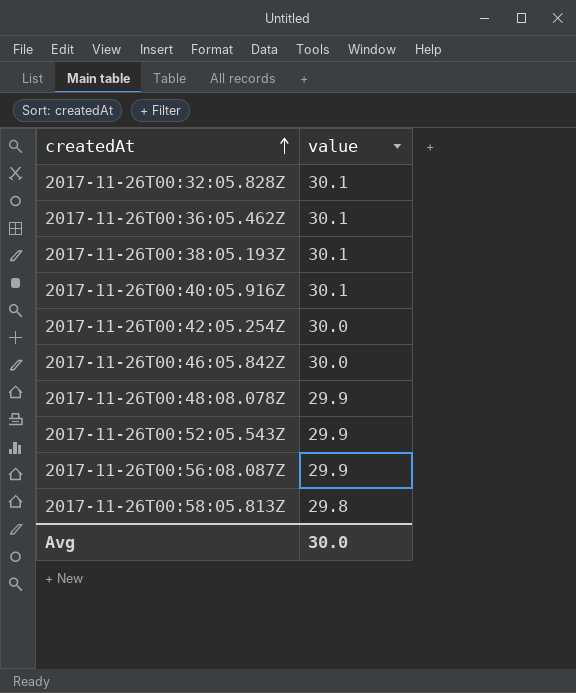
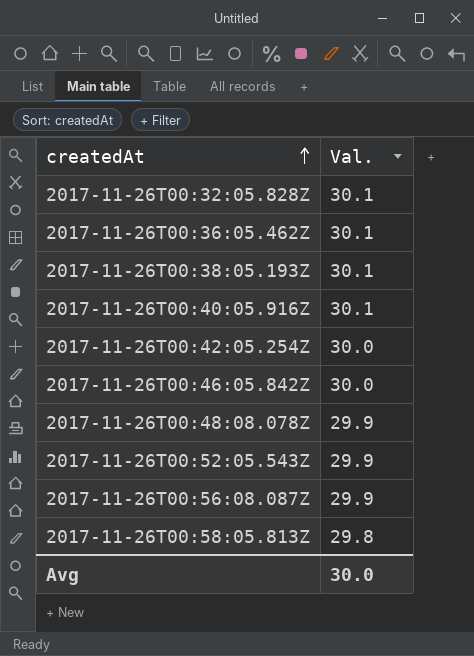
column name: value -> Val.

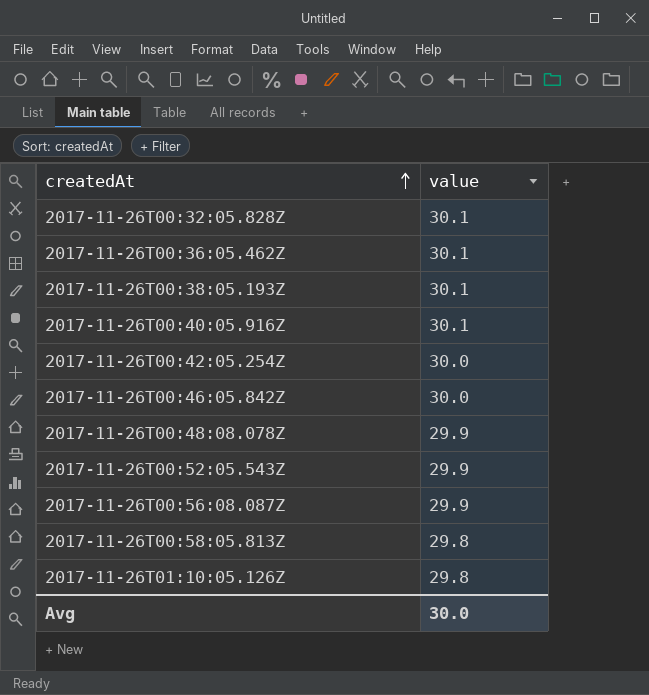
column name: Val. -> value
row 2017-11-26T01:10:05.126Z: none -> 29.8

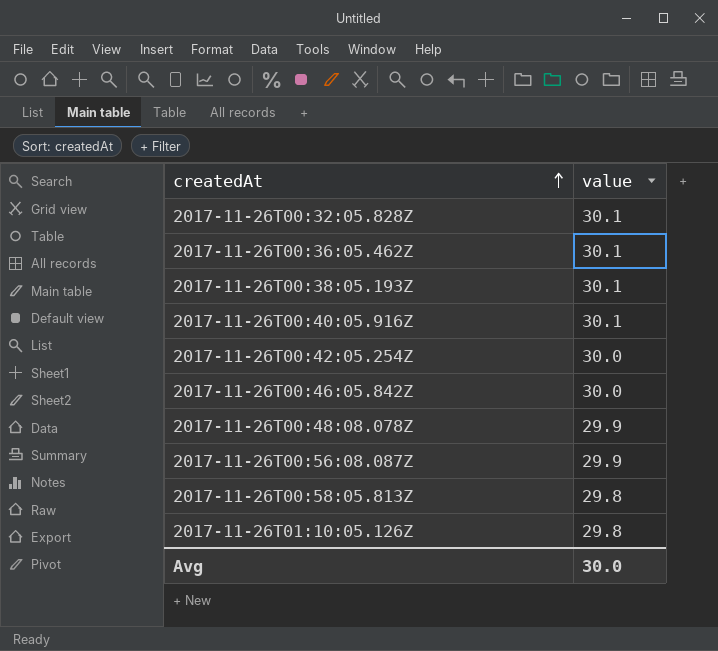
row 2017-11-26T00:52:05.543Z: 29.9 -> none

